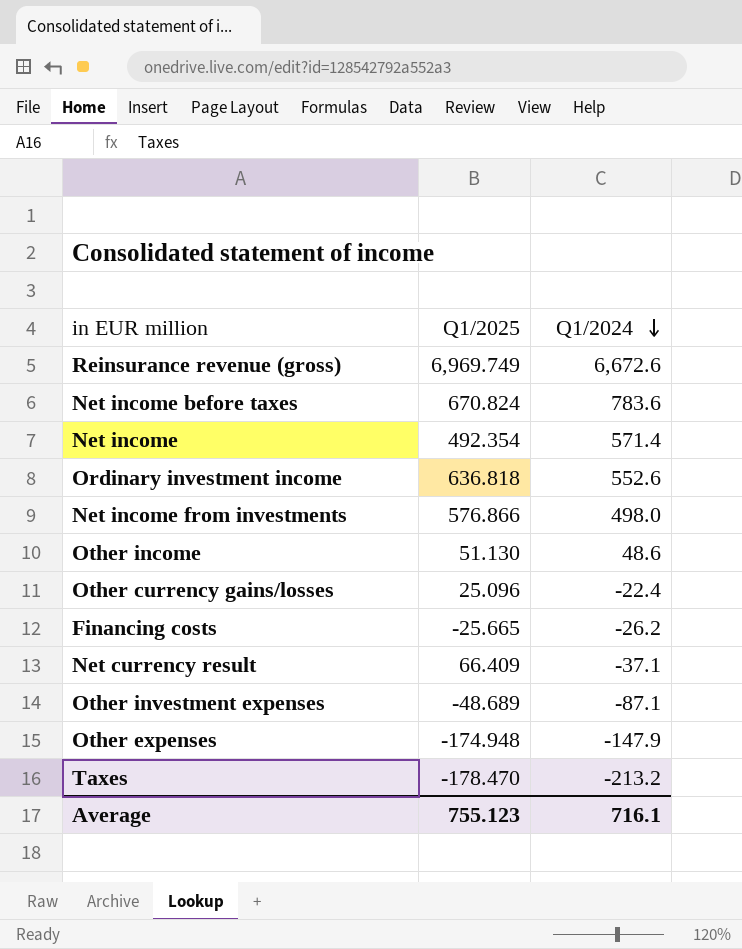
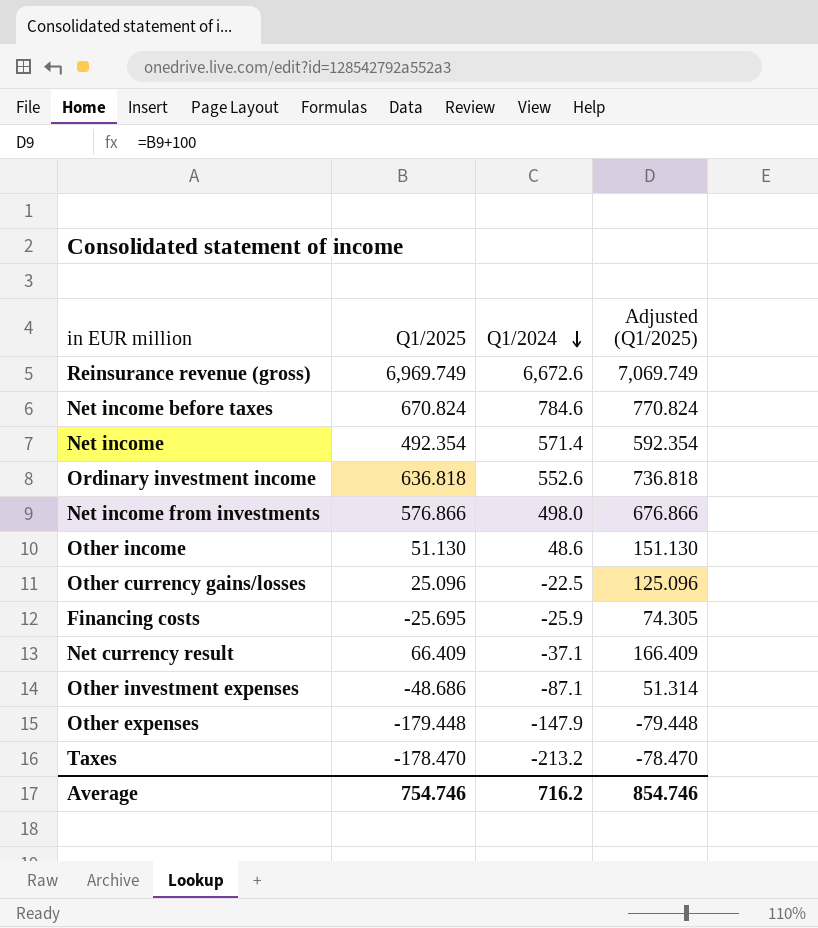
column Adjusted (Q1/2025) | formula: none -> [Q1/2025] + 100
Net income before taxes | Q1/2024: 783.6 -> 784.6
Other currency gains/losses | Q1/2024: -22.4 -> -22.5
Financing costs | Q1/2025: -25.665 -> -25.695
Financing costs | Q1/2024: -26.2 -> -25.9
Other investment expenses | Q1/2025: -48.689 -> -48.686
Other expenses | Q1/2025: -174.948 -> -179.448
Average | Q1/2025: 755.123 -> 754.746
Average | Q1/2024: 716.1 -> 716.2

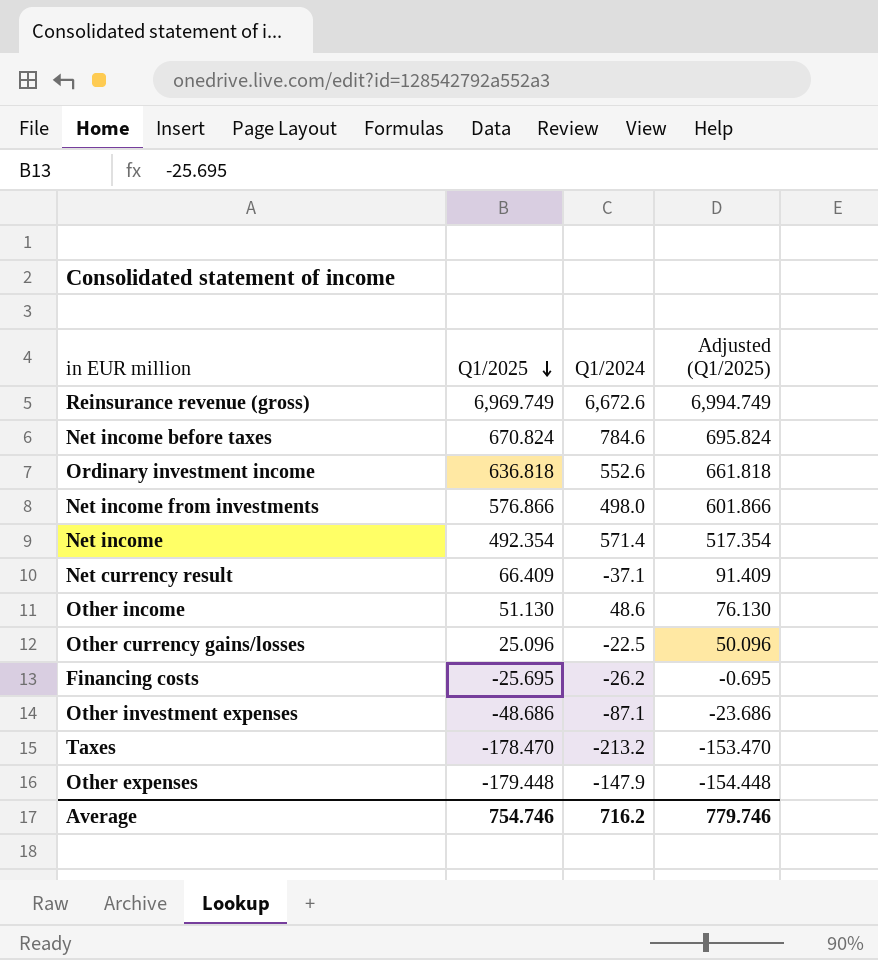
row order: Q1/2024 descending -> Q1/2025 descending
column Adjusted (Q1/2025) | formula: [Q1/2025] + 100 -> [Q1/2025] + 25
Financing costs | Q1/2024: -25.9 -> -26.2
Average | Adjusted (Q1/2025): 854.746 -> 779.746

